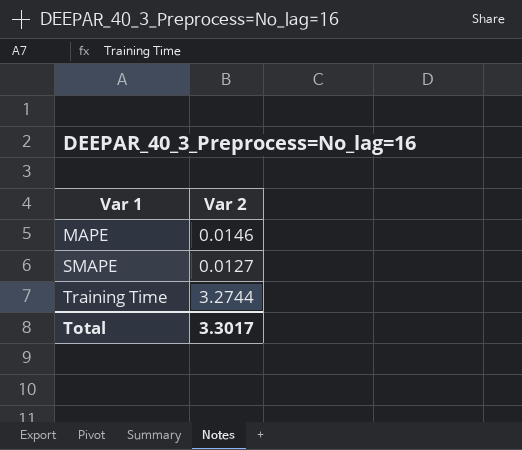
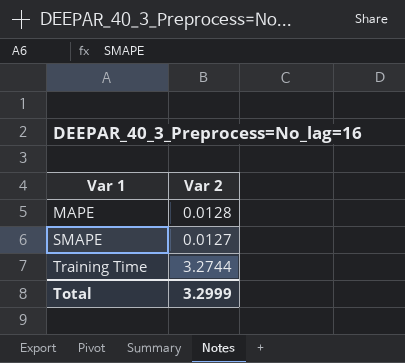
MAPE | Var 2: 0.0146 -> 0.0128
Total | Var 2: 3.3017 -> 3.2999

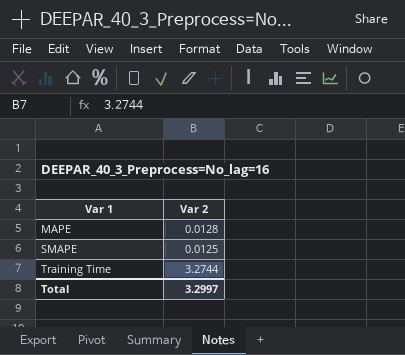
SMAPE | Var 2: 0.0127 -> 0.0125
Total | Var 2: 3.2999 -> 3.2997

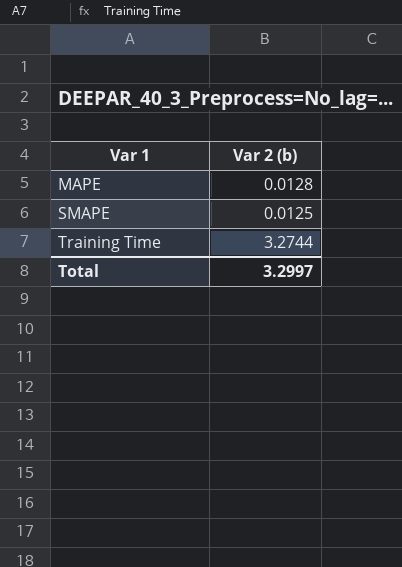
column name: Var 2 -> Var 2 (b)

